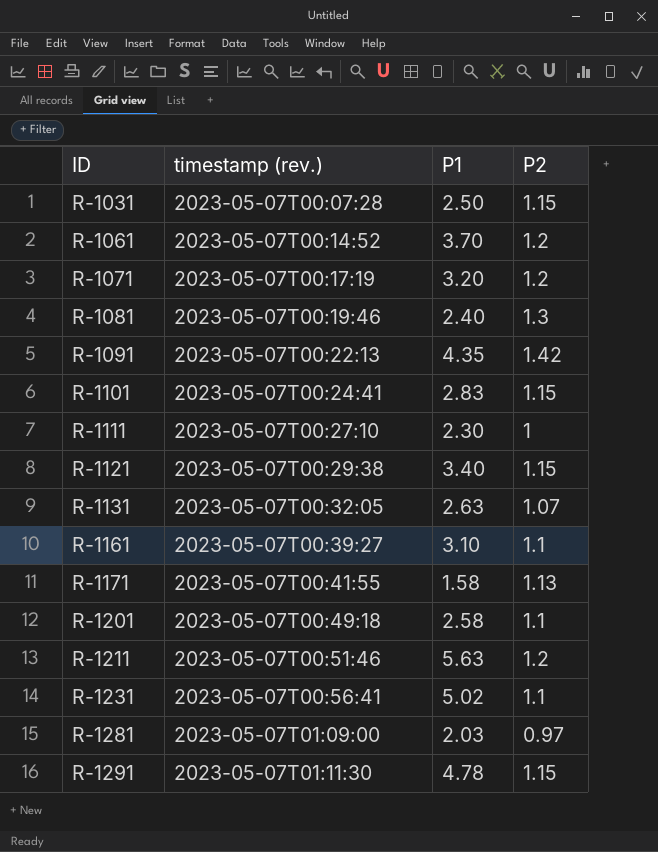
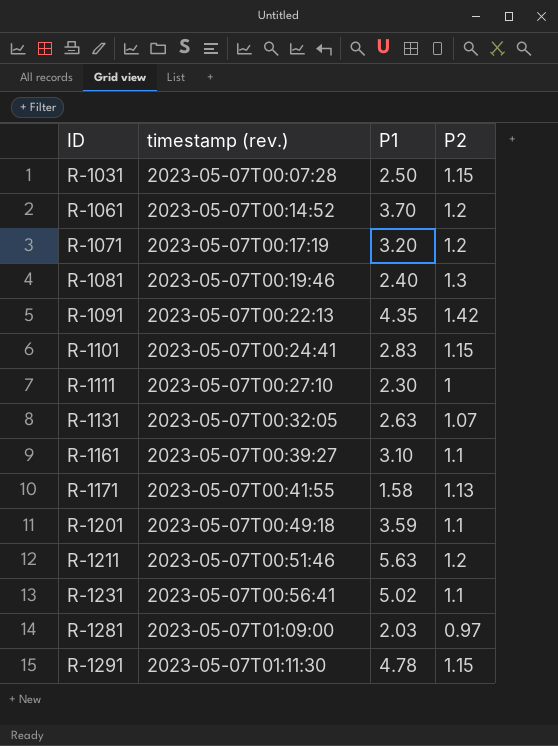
row R-1121: 2023-05-07T00:29:38 | 3.40 | 1.15 -> none
R-1201 | P1: 2.58 -> 3.59

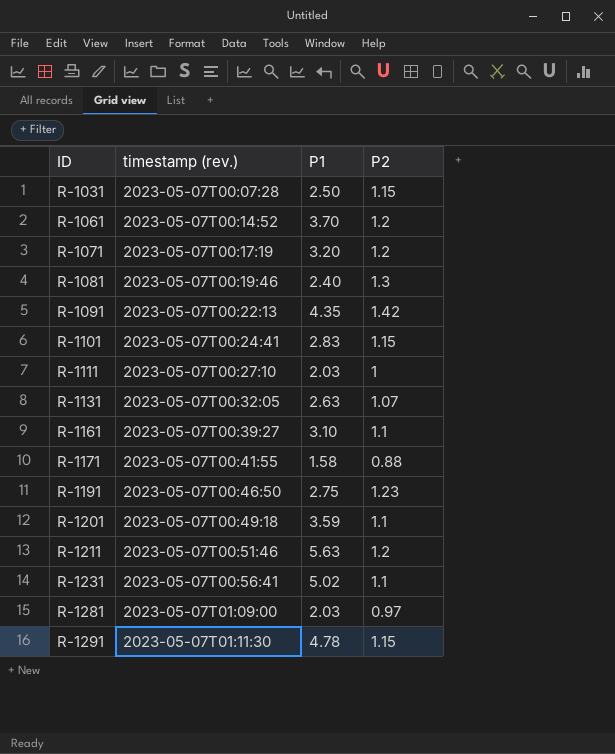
R-1111 | P1: 2.30 -> 2.03
R-1171 | P2: 1.13 -> 0.88
row R-1191: none -> 2023-05-07T00:46:50 | 2.75 | 1.23

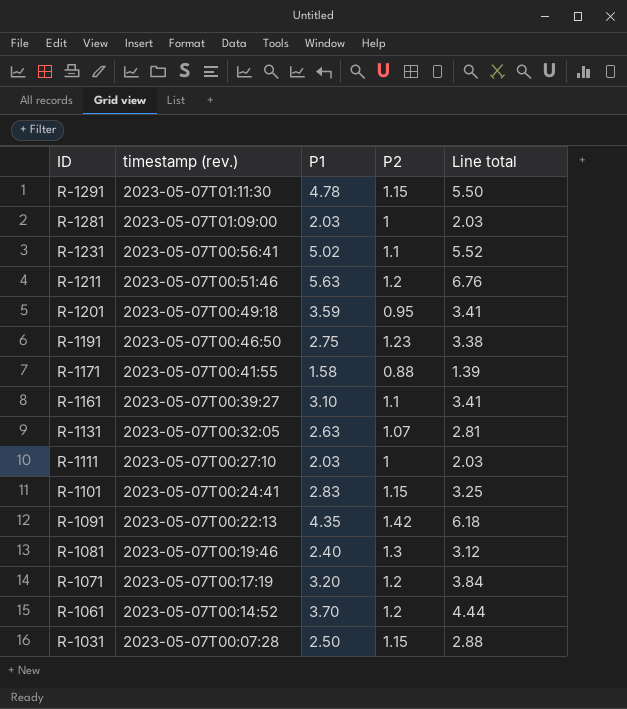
row order: ID ascending -> ID descending
column Line total | formula: none -> [P1] * [P2]
R-1281 | P2: 0.97 -> 1
R-1201 | P2: 1.1 -> 0.95

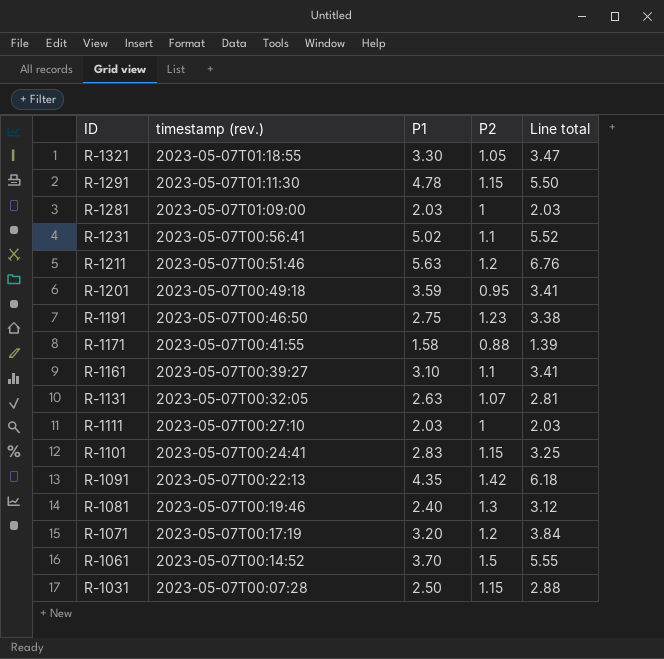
row R-1321: none -> 2023-05-07T01:18:55 | 3.30 | 1.05 | 3.47
R-1061 | P2: 1.2 -> 1.5
R-1061 | Line total: 4.44 -> 5.55

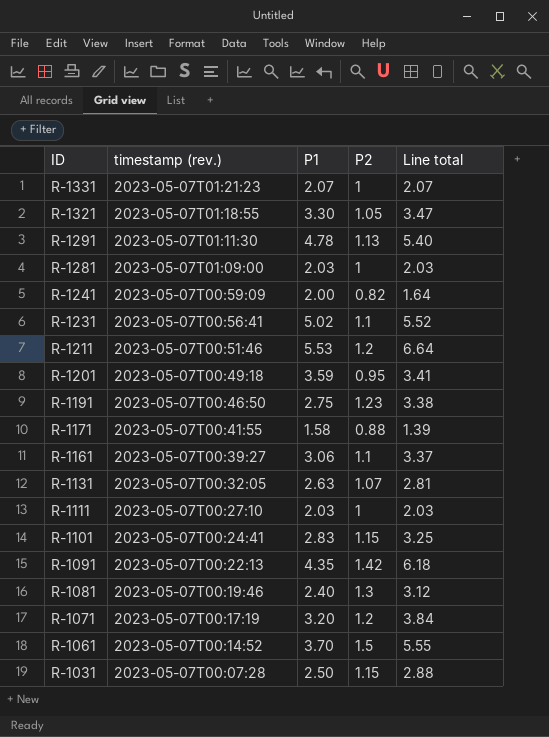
row R-1331: none -> 2023-05-07T01:21:23 | 2.07 | 1 | 2.07
R-1291 | P2: 1.15 -> 1.13
R-1291 | Line total: 5.50 -> 5.40
row R-1241: none -> 2023-05-07T00:59:09 | 2.00 | 0.82 | 1.64
R-1211 | P1: 5.63 -> 5.53
R-1211 | Line total: 6.76 -> 6.64
R-1161 | P1: 3.10 -> 3.06
R-1161 | Line total: 3.41 -> 3.37

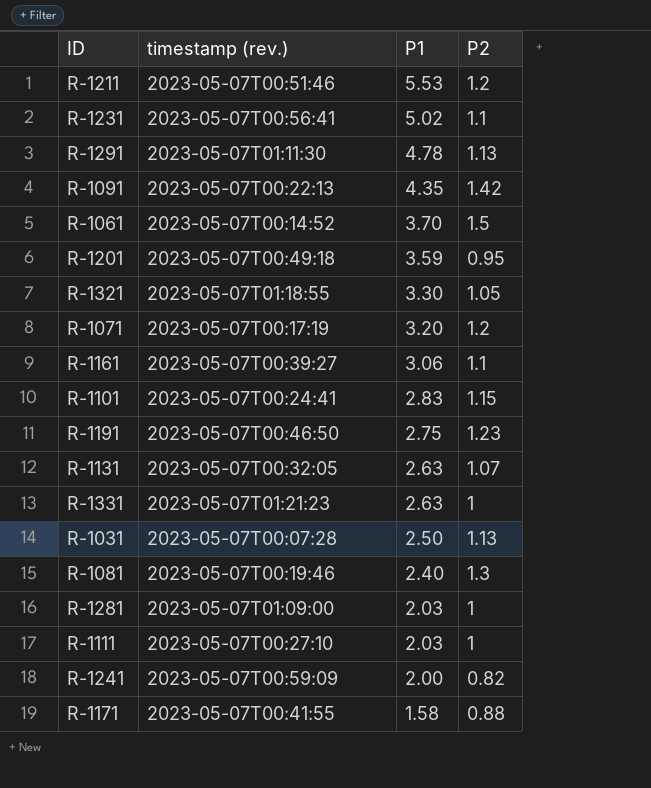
row order: ID descending -> P1 descending
column Line total | formula: [P1] * [P2] -> none
R-1331 | P1: 2.07 -> 2.63
R-1031 | P2: 1.15 -> 1.13

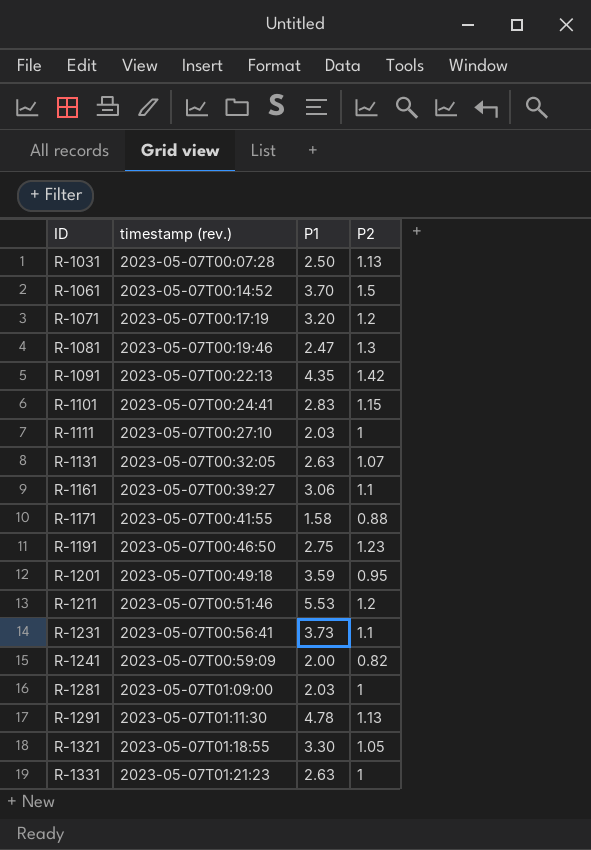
row order: P1 descending -> ID ascending
R-1081 | P1: 2.40 -> 2.47
R-1231 | P1: 5.02 -> 3.73

